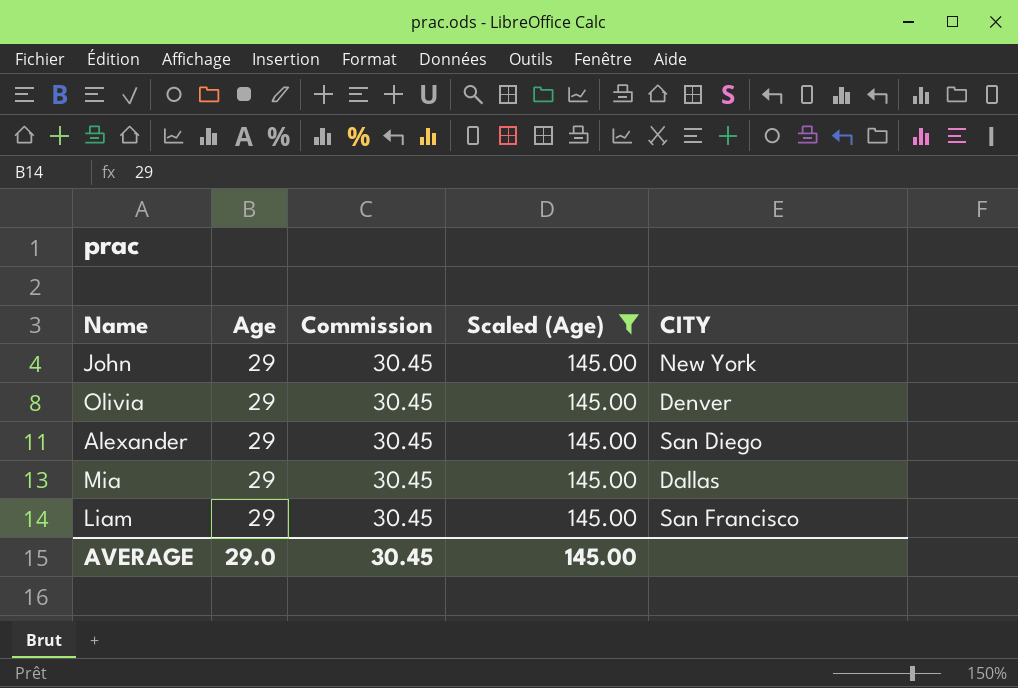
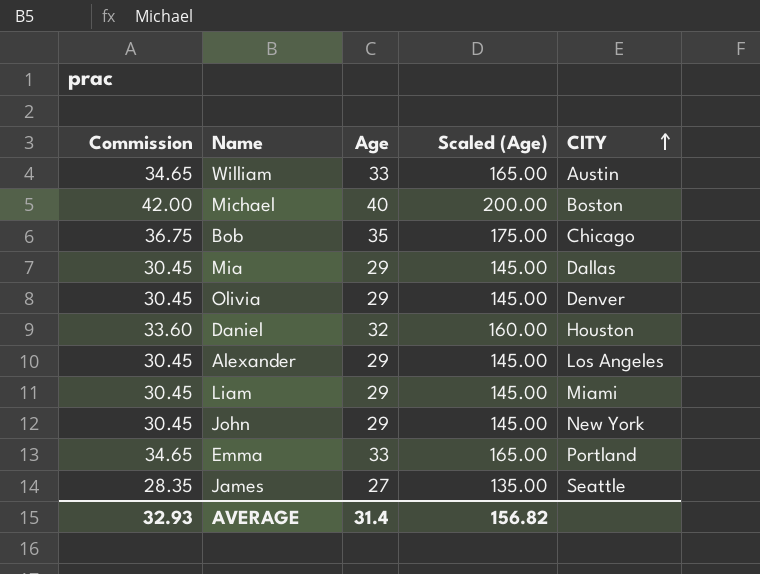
filter: Scaled (Age) = 145.00 -> none
row order: none -> CITY ascending
column Commission | position: 3 -> 1
Alexander | CITY: San Diego -> Los Angeles
Liam | CITY: San Francisco -> Miami
AVERAGE | Commission: 30.45 -> 32.93
AVERAGE | Age: 29.0 -> 31.4
AVERAGE | Scaled (Age): 145.00 -> 156.82

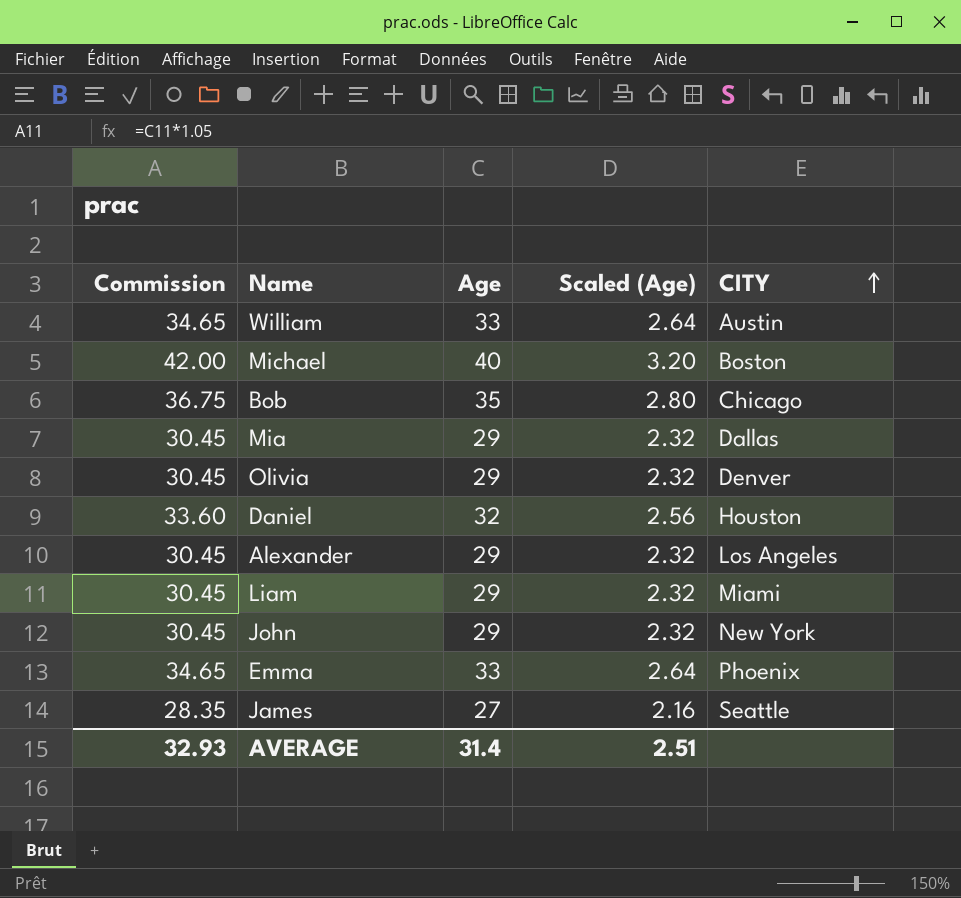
column Scaled (Age) | formula: [Age] * 5 -> [Age] * 0.08
Emma | CITY: Portland -> Phoenix
AVERAGE | Scaled (Age): 156.82 -> 2.51

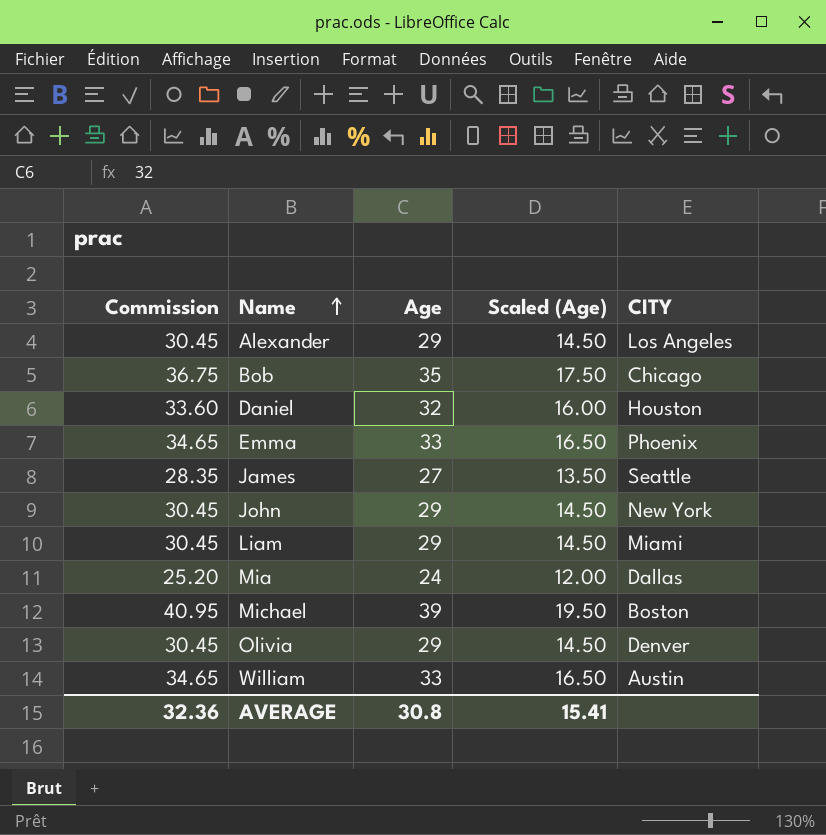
row order: CITY ascending -> Name ascending
column Scaled (Age) | formula: [Age] * 0.08 -> [Age] * 0.5
Mia | Commission: 30.45 -> 25.20
Mia | Age: 29 -> 24
Michael | Commission: 42.00 -> 40.95
Michael | Age: 40 -> 39
AVERAGE | Commission: 32.93 -> 32.36
AVERAGE | Age: 31.4 -> 30.8
AVERAGE | Scaled (Age): 2.51 -> 15.41

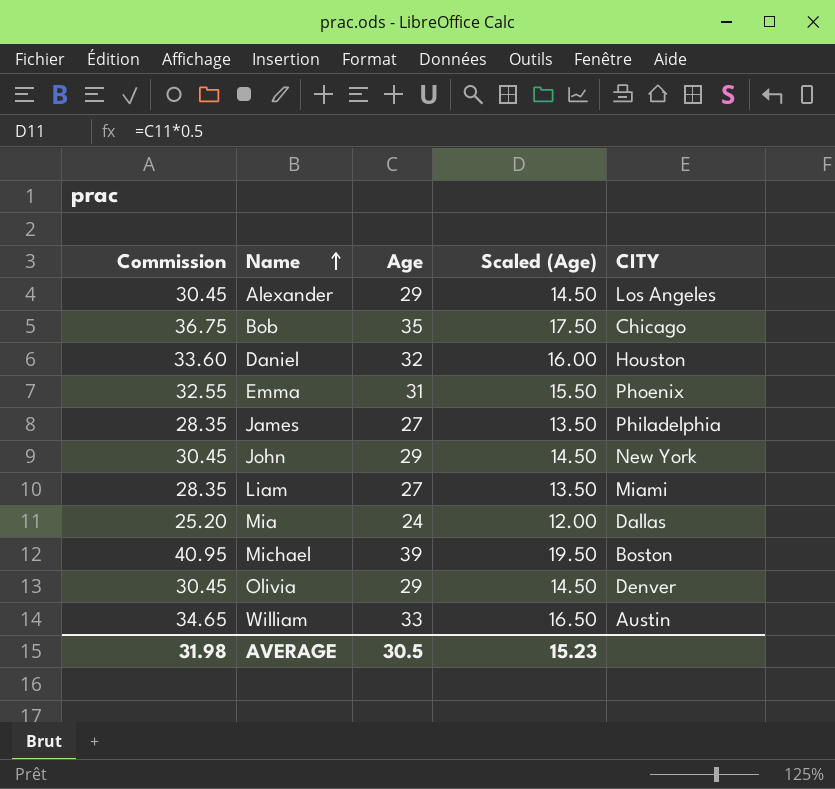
Emma | Commission: 34.65 -> 32.55
Emma | Age: 33 -> 31
Emma | Scaled (Age): 16.50 -> 15.50
James | CITY: Seattle -> Philadelphia
Liam | Commission: 30.45 -> 28.35
Liam | Age: 29 -> 27
Liam | Scaled (Age): 14.50 -> 13.50
AVERAGE | Commission: 32.36 -> 31.98
AVERAGE | Age: 30.8 -> 30.5
AVERAGE | Scaled (Age): 15.41 -> 15.23

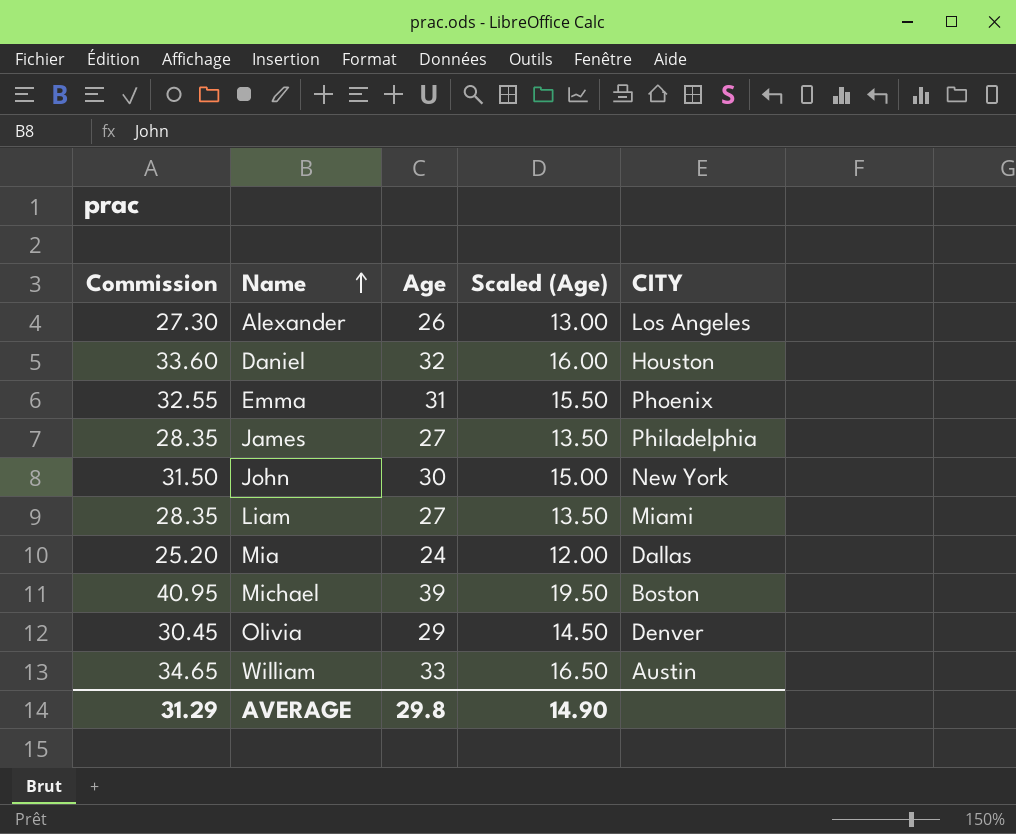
row Bob: 36.75 | 35 | 17.50 | Chicago -> none
Alexander | Commission: 30.45 -> 27.30
Alexander | Age: 29 -> 26
Alexander | Scaled (Age): 14.50 -> 13.00
John | Commission: 30.45 -> 31.50
John | Age: 29 -> 30
John | Scaled (Age): 14.50 -> 15.00
AVERAGE | Commission: 31.98 -> 31.29
AVERAGE | Age: 30.5 -> 29.8
AVERAGE | Scaled (Age): 15.23 -> 14.90

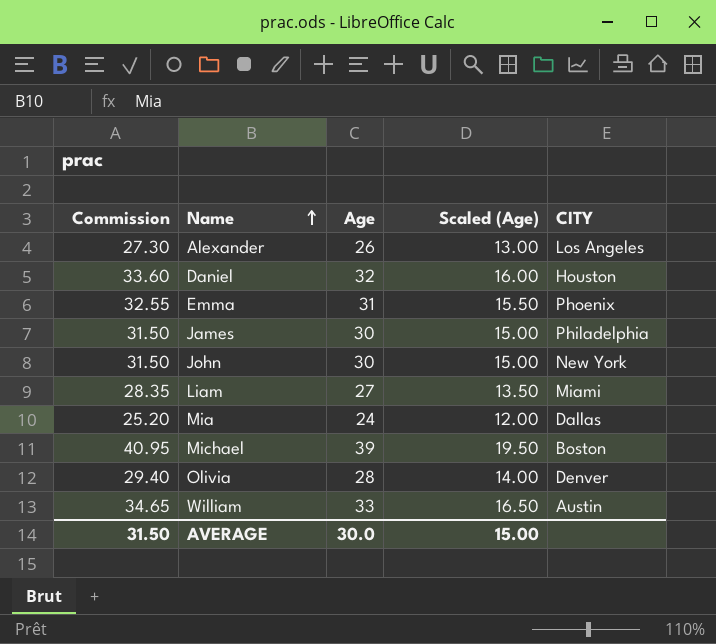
James | Commission: 28.35 -> 31.50
James | Age: 27 -> 30
James | Scaled (Age): 13.50 -> 15.00
Olivia | Commission: 30.45 -> 29.40
Olivia | Age: 29 -> 28
Olivia | Scaled (Age): 14.50 -> 14.00
AVERAGE | Commission: 31.29 -> 31.50
AVERAGE | Age: 29.8 -> 30.0
AVERAGE | Scaled (Age): 14.90 -> 15.00

